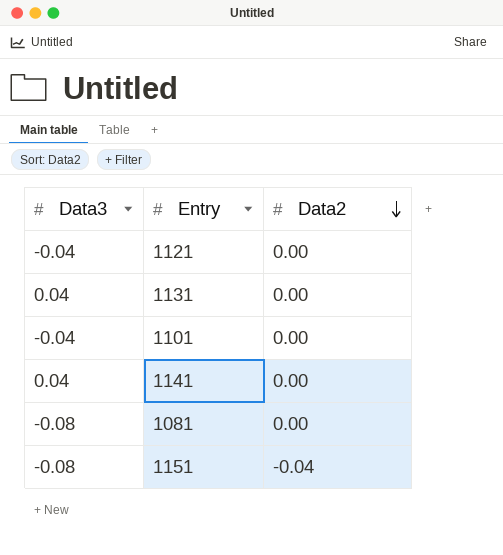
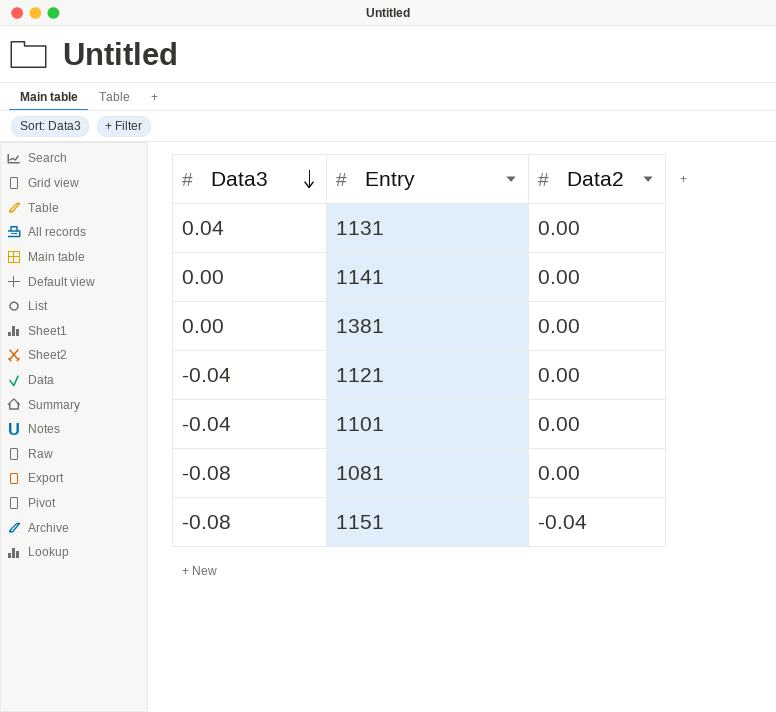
row order: Data2 descending -> Data3 descending
1141 | Data3: 0.04 -> 0.00
row 1381: none -> 0.00 | 0.00

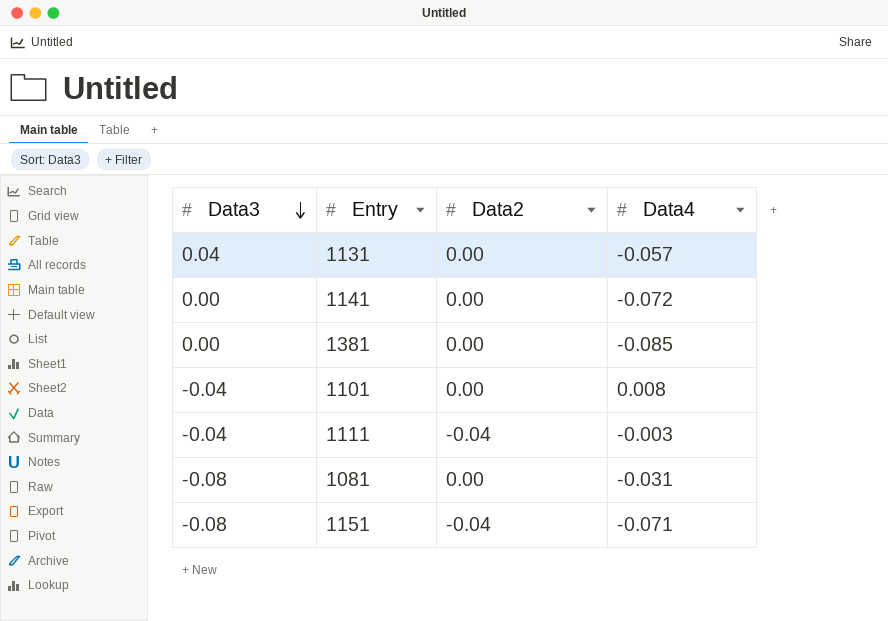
column Data4 | position: none -> 4
row 1121: -0.04 | 0.00 -> none
row 1111: none -> -0.04 | -0.04 | -0.003

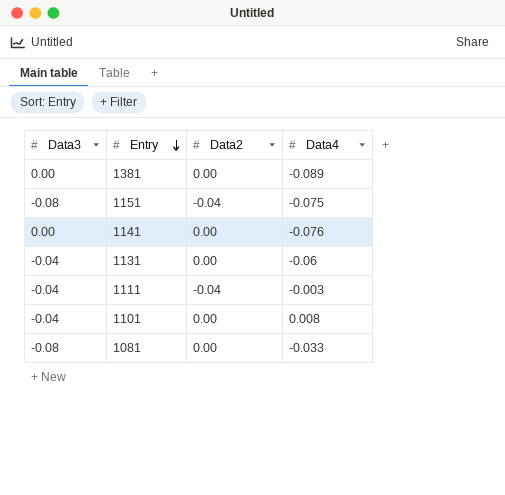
row order: Data3 descending -> Entry descending
1381 | Data4: -0.085 -> -0.089
1151 | Data4: -0.071 -> -0.075
1141 | Data4: -0.072 -> -0.076
1131 | Data3: 0.04 -> -0.04
1131 | Data4: -0.057 -> -0.06
1081 | Data4: -0.031 -> -0.033

